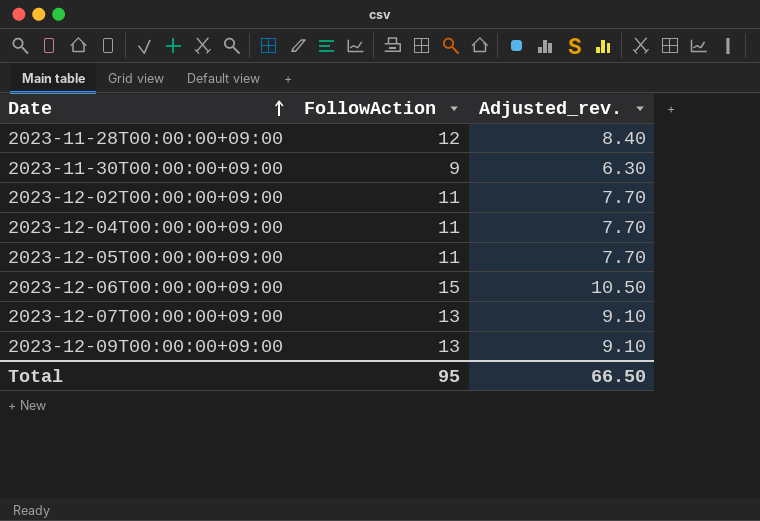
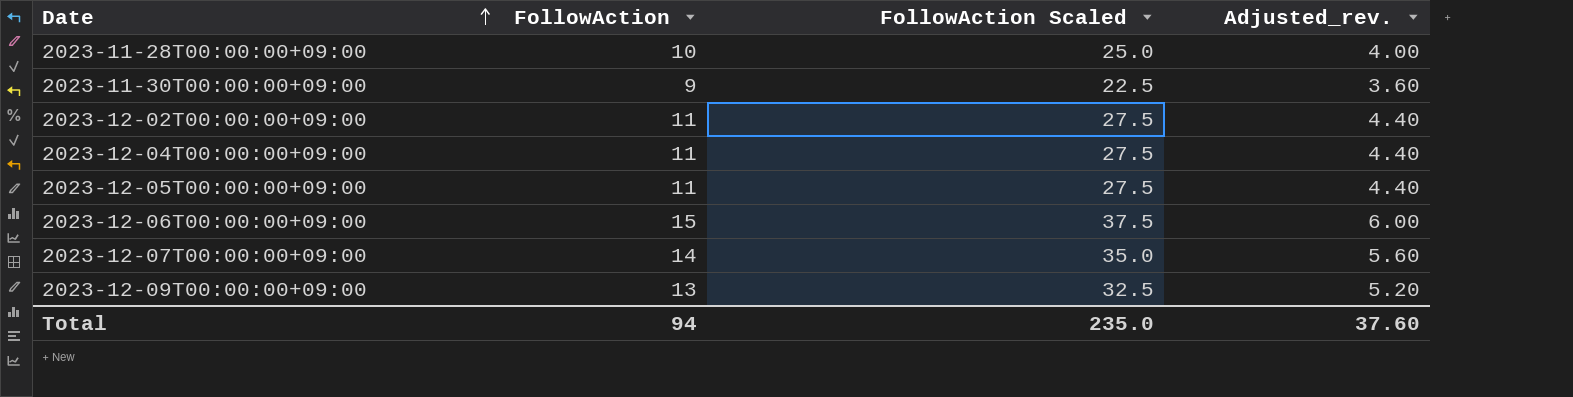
column FollowAction Scaled | formula: none -> [FollowAction] * 2.5
column Adjusted_rev. | formula: [FollowAction] * 0.7 -> [FollowAction] * 0.4
2023-11-28T00:00:00+09:00 | FollowAction: 12 -> 10
2023-12-07T00:00:00+09:00 | FollowAction: 13 -> 14
Total | FollowAction: 95 -> 94
Total | Adjusted_rev.: 66.50 -> 37.60

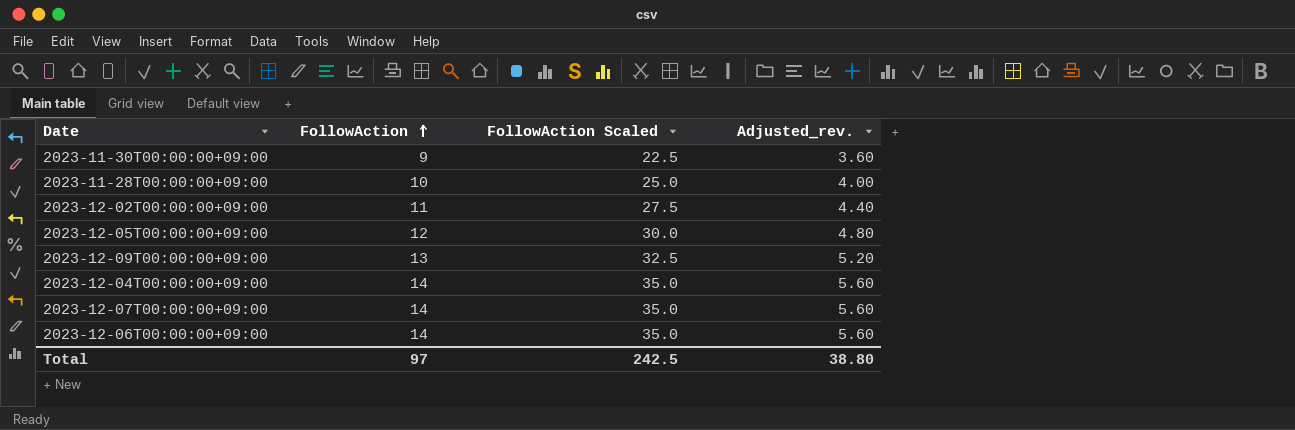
row order: Date ascending -> FollowAction ascending
2023-12-05T00:00:00+09:00 | FollowAction: 11 -> 12
2023-12-05T00:00:00+09:00 | FollowAction Scaled: 27.5 -> 30.0
2023-12-05T00:00:00+09:00 | Adjusted_rev.: 4.40 -> 4.80
2023-12-04T00:00:00+09:00 | FollowAction: 11 -> 14
2023-12-04T00:00:00+09:00 | FollowAction Scaled: 27.5 -> 35.0
2023-12-04T00:00:00+09:00 | Adjusted_rev.: 4.40 -> 5.60
2023-12-06T00:00:00+09:00 | FollowAction: 15 -> 14
2023-12-06T00:00:00+09:00 | FollowAction Scaled: 37.5 -> 35.0
2023-12-06T00:00:00+09:00 | Adjusted_rev.: 6.00 -> 5.60
Total | FollowAction: 94 -> 97
Total | FollowAction Scaled: 235.0 -> 242.5
Total | Adjusted_rev.: 37.60 -> 38.80

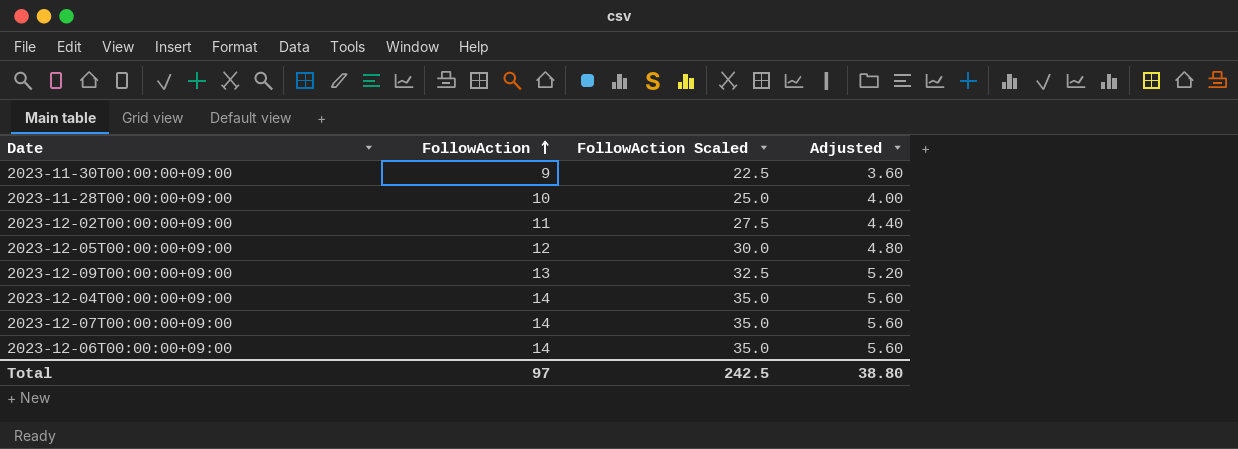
column name: Adjusted_rev. -> Adjusted

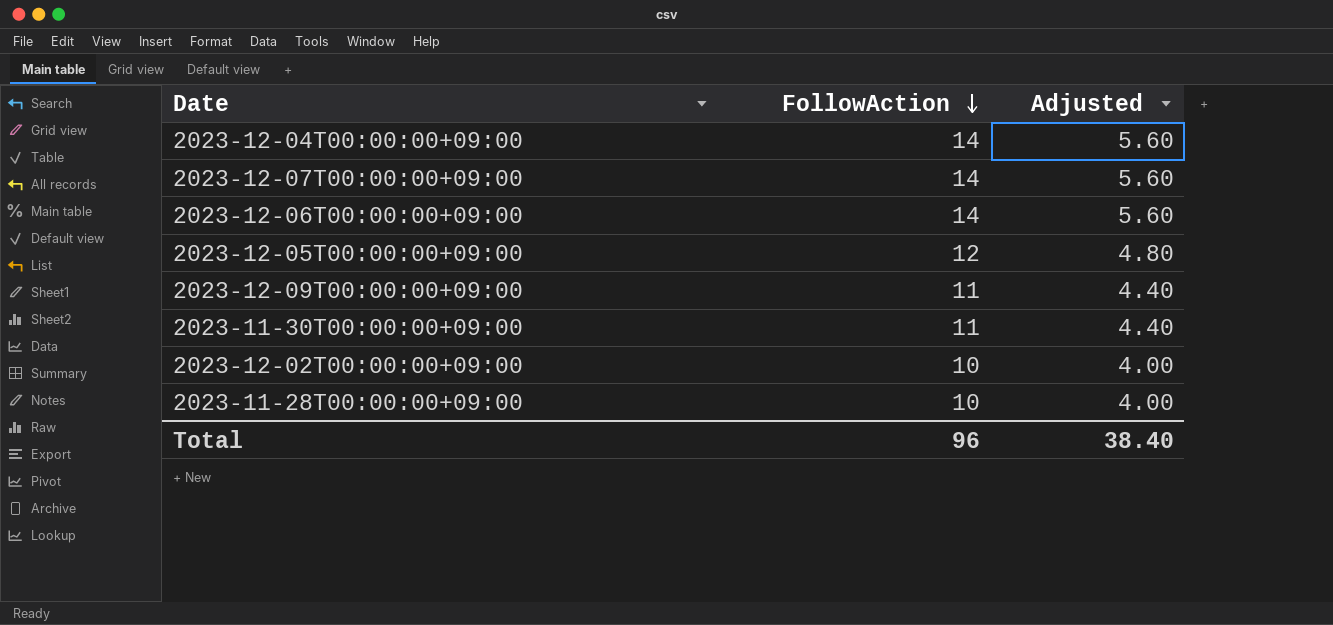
row order: FollowAction ascending -> FollowAction descending
column FollowAction Scaled | formula: [FollowAction] * 2.5 -> none
2023-12-09T00:00:00+09:00 | FollowAction: 13 -> 11
2023-12-09T00:00:00+09:00 | Adjusted: 5.20 -> 4.40
2023-11-30T00:00:00+09:00 | FollowAction: 9 -> 11
2023-11-30T00:00:00+09:00 | Adjusted: 3.60 -> 4.40
2023-12-02T00:00:00+09:00 | FollowAction: 11 -> 10
2023-12-02T00:00:00+09:00 | Adjusted: 4.40 -> 4.00
Total | FollowAction: 97 -> 96
Total | Adjusted: 38.80 -> 38.40

